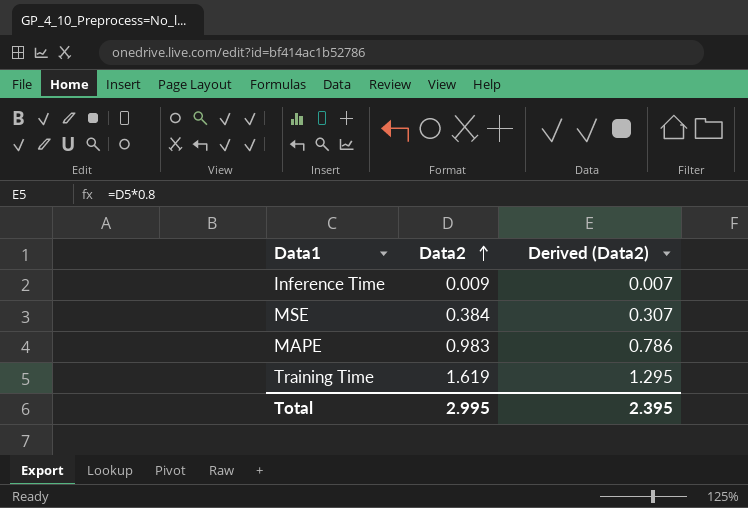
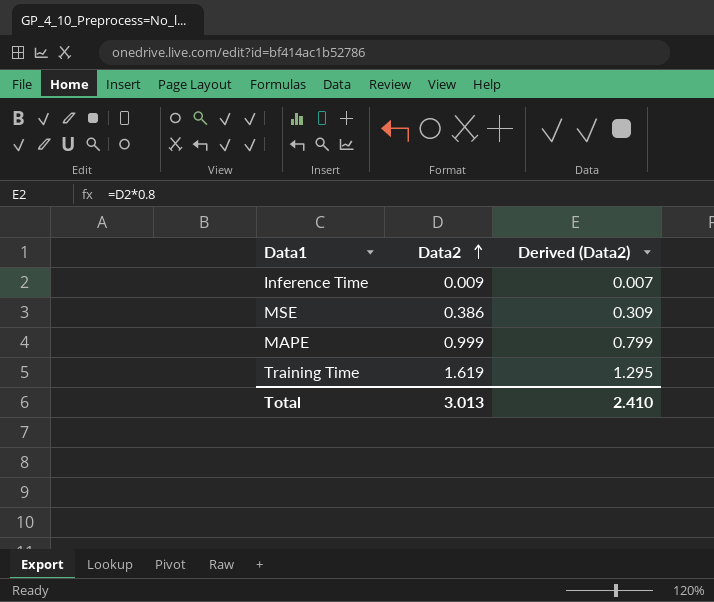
MSE | Data2: 0.384 -> 0.386
MSE | Derived (Data2): 0.307 -> 0.309
MAPE | Data2: 0.983 -> 0.999
MAPE | Derived (Data2): 0.786 -> 0.799
Total | Data2: 2.995 -> 3.013
Total | Derived (Data2): 2.395 -> 2.410

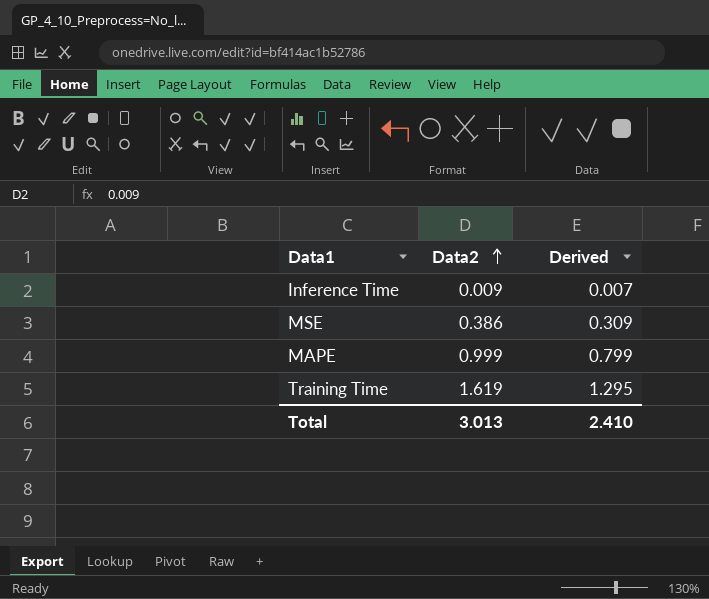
column name: Derived (Data2) -> Derived

